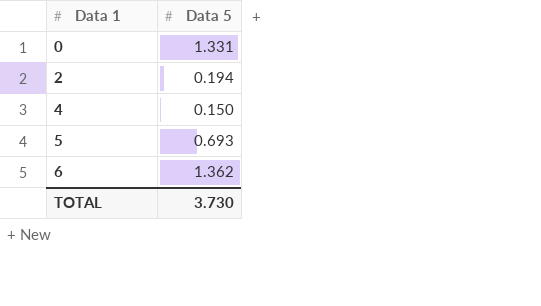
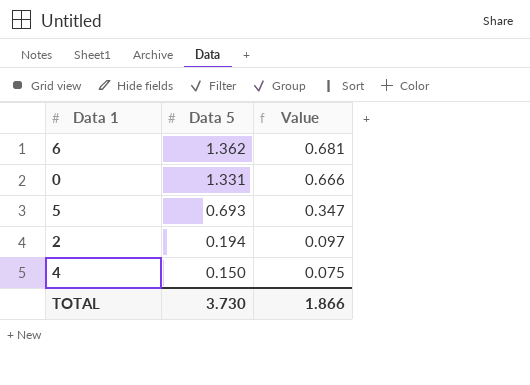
row order: Data 1 ascending -> Data 5 descending
column Value | formula: none -> [Data 5] * 0.5

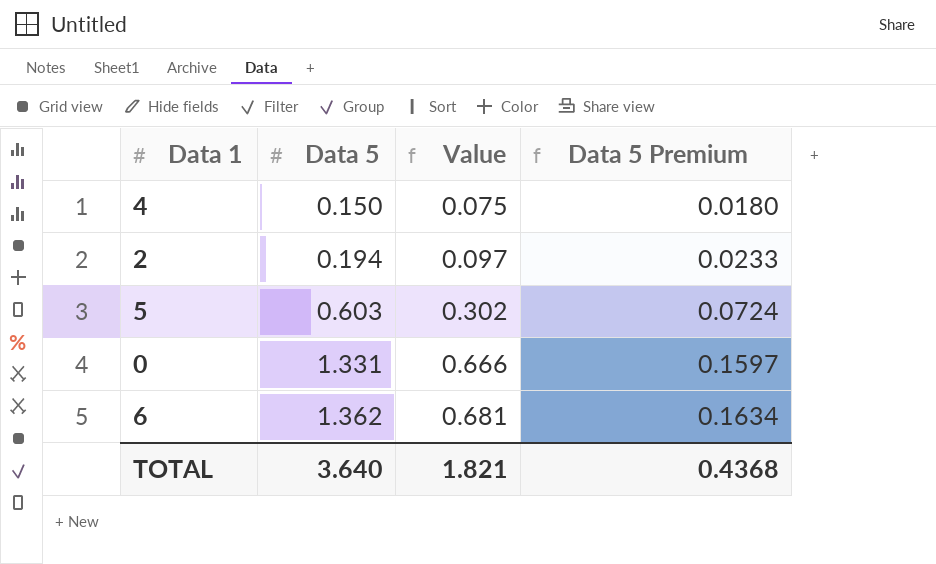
row order: Data 5 descending -> Data 5 ascending
column Data 5 Premium | formula: none -> [Data 5] * 0.12
5 | Data 5: 0.693 -> 0.603
5 | Value: 0.347 -> 0.302
TOTAL | Data 5: 3.730 -> 3.640
TOTAL | Value: 1.866 -> 1.821

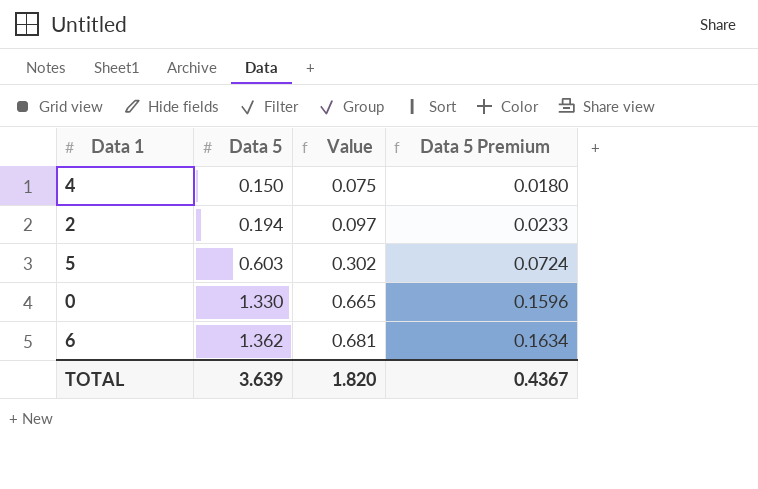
0 | Data 5: 1.331 -> 1.330
0 | Value: 0.666 -> 0.665
0 | Data 5 Premium: 0.1597 -> 0.1596
TOTAL | Data 5: 3.640 -> 3.639
TOTAL | Value: 1.821 -> 1.820
TOTAL | Data 5 Premium: 0.4368 -> 0.4367

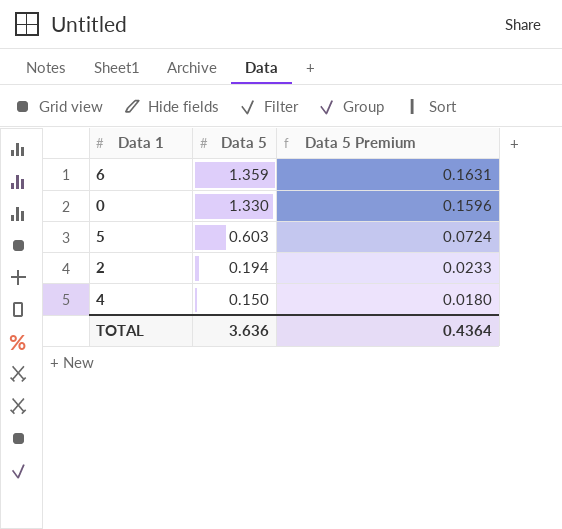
row order: Data 5 ascending -> Data 5 descending
column Value | formula: [Data 5] * 0.5 -> none
6 | Data 5: 1.362 -> 1.359
6 | Data 5 Premium: 0.1634 -> 0.1631
TOTAL | Data 5: 3.639 -> 3.636
TOTAL | Data 5 Premium: 0.4367 -> 0.4364

